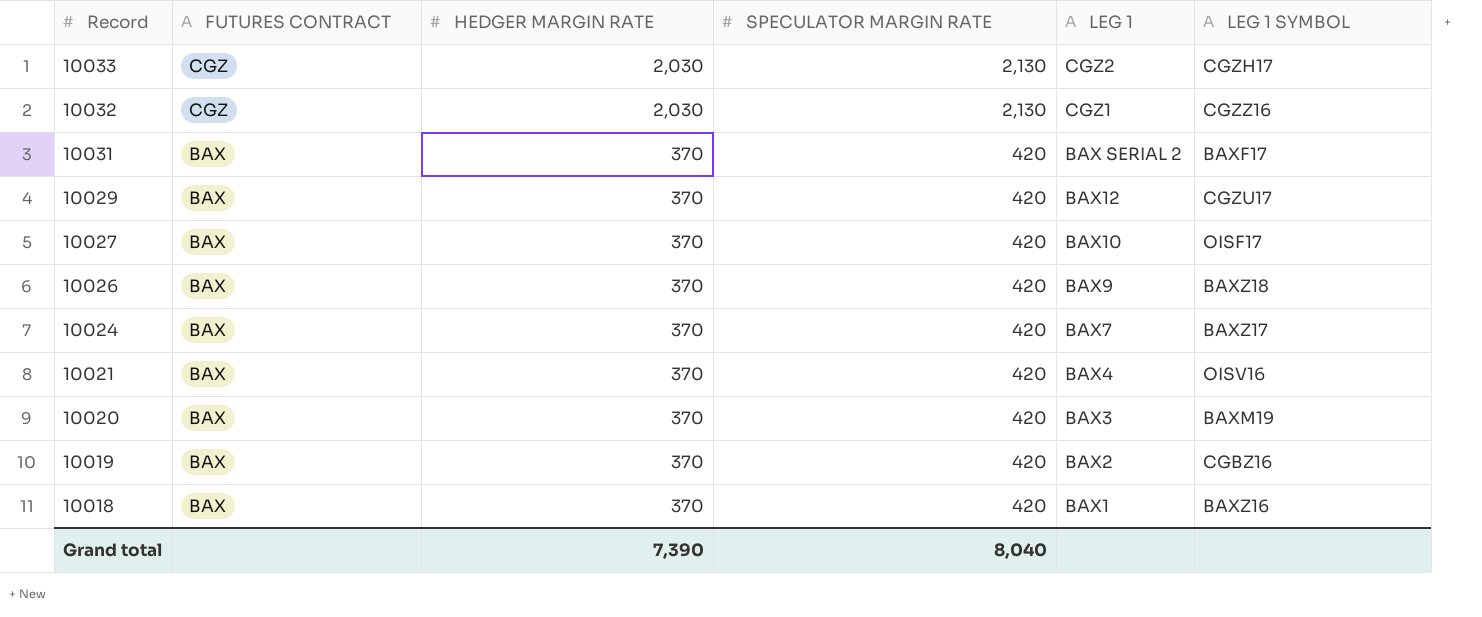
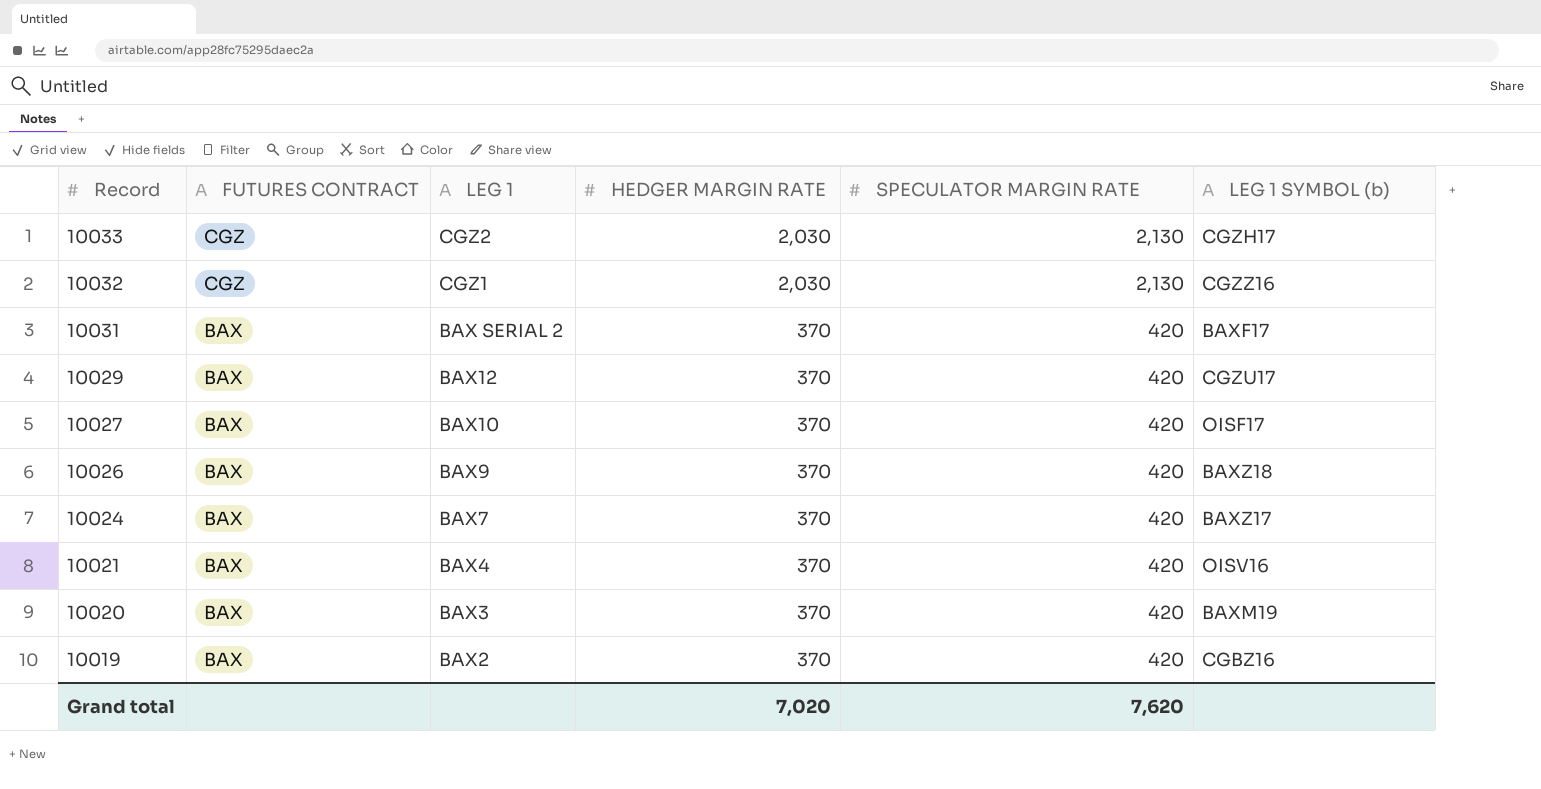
column LEG 1 | position: 5 -> 3
column name: LEG 1 SYMBOL -> LEG 1 SYMBOL (b)
row 10018: BAX | 370 | 420 | BAX1 | BAXZ16 -> none
Grand total | HEDGER MARGIN RATE: 7,390 -> 7,020
Grand total | SPECULATOR MARGIN RATE: 8,040 -> 7,620

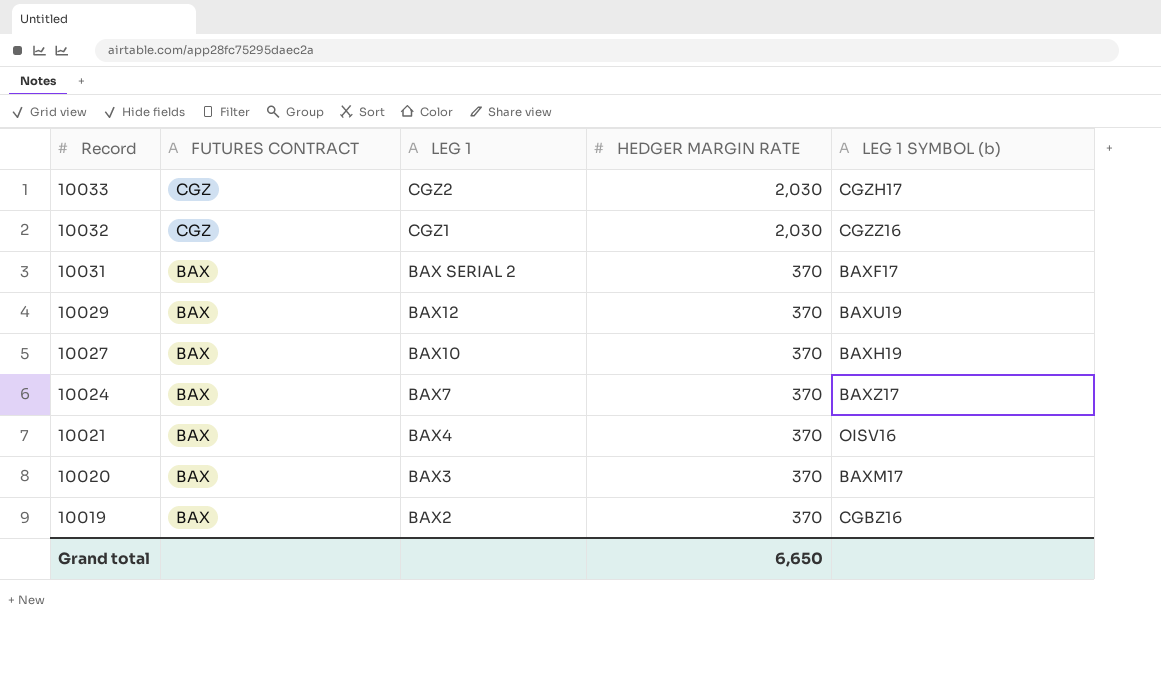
column SPECULATOR MARGIN RATE | position: 5 -> none
row 10026: BAX | BAX9 | 370 | 420 | BAXZ18 -> none
10029 | LEG 1 SYMBOL (b): CGZU17 -> BAXU19
10027 | LEG 1 SYMBOL (b): OISF17 -> BAXH19
10020 | LEG 1 SYMBOL (b): BAXM19 -> BAXM17
Grand total | HEDGER MARGIN RATE: 7,020 -> 6,650

